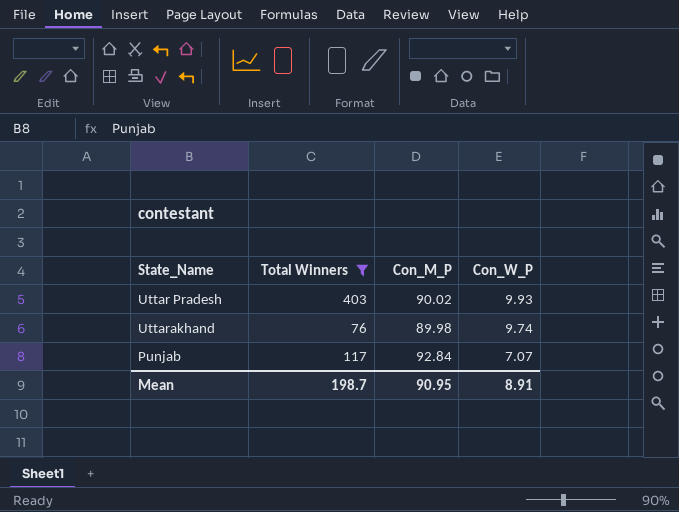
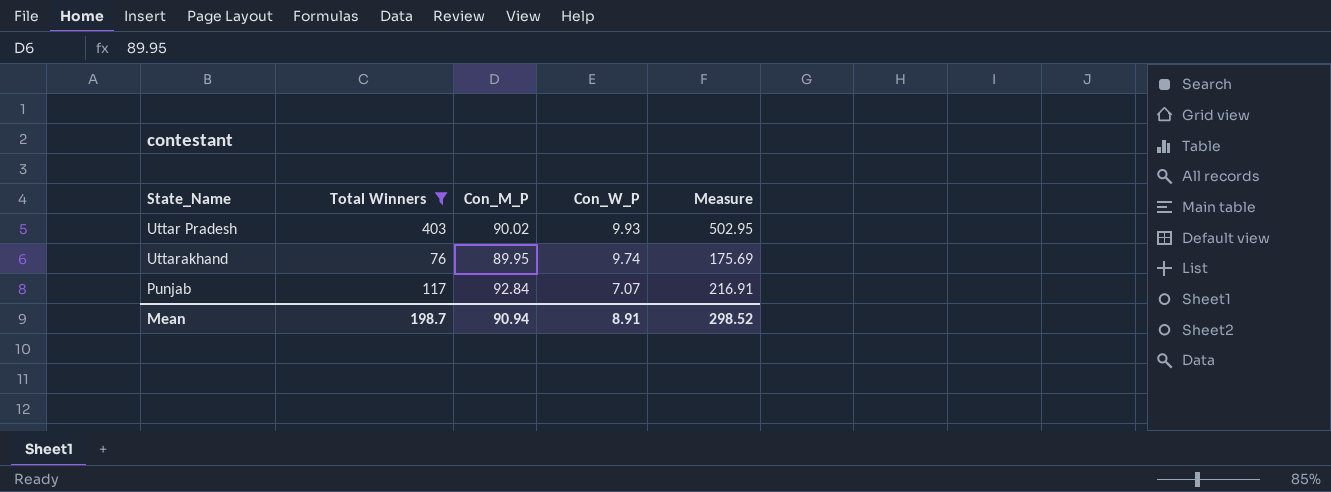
column Measure | formula: none -> [Total Winners] + [Con_M_P] + [Con_W_P]
Uttarakhand | Con_M_P: 89.98 -> 89.95
Mean | Con_M_P: 90.95 -> 90.94

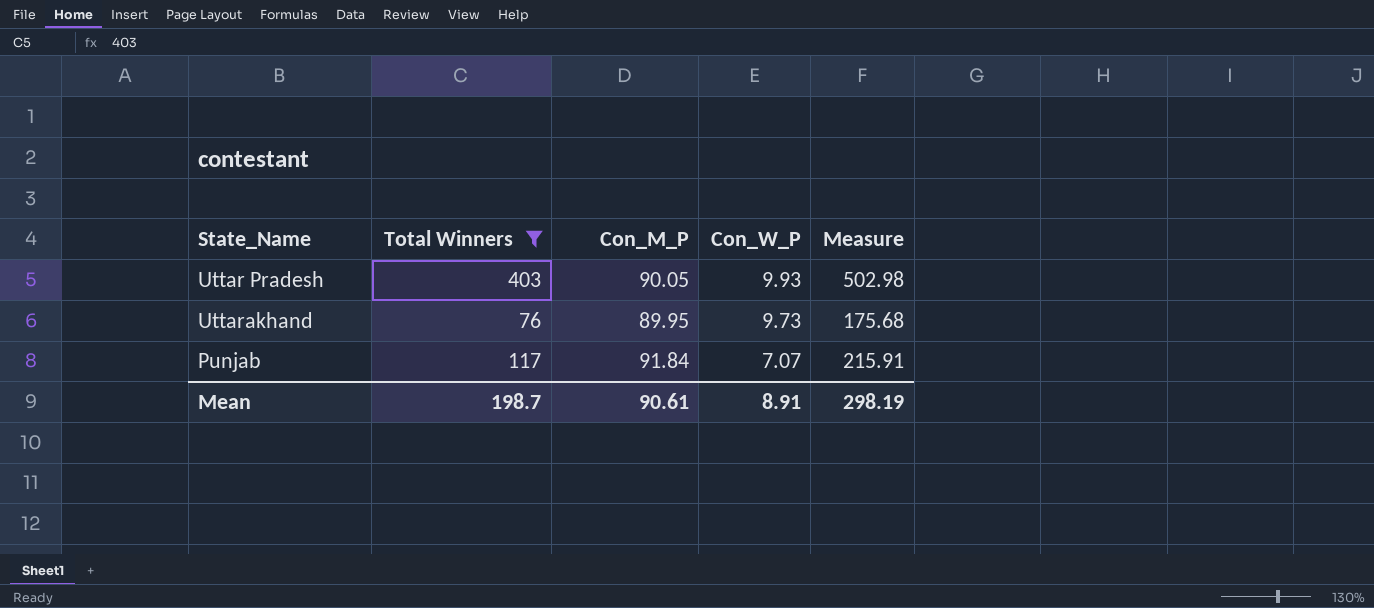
Uttar Pradesh | Con_M_P: 90.02 -> 90.05
Uttar Pradesh | Measure: 502.95 -> 502.98
Uttarakhand | Con_W_P: 9.74 -> 9.73
Uttarakhand | Measure: 175.69 -> 175.68
Punjab | Con_M_P: 92.84 -> 91.84
Punjab | Measure: 216.91 -> 215.91
Mean | Con_M_P: 90.94 -> 90.61
Mean | Measure: 298.52 -> 298.19

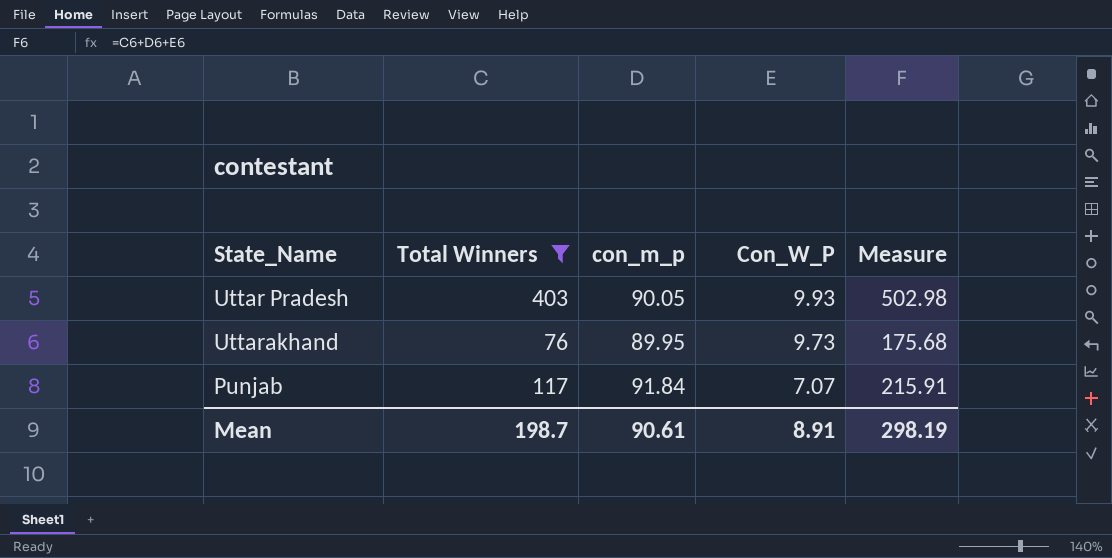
column name: Con_M_P -> con_m_p

